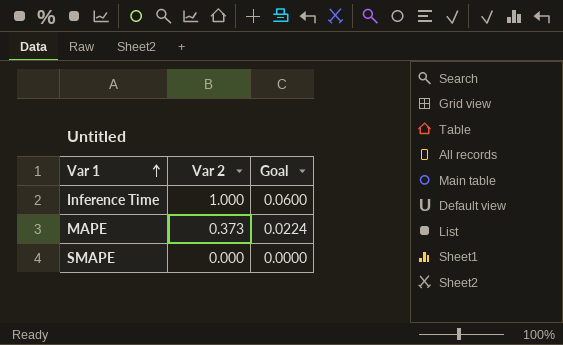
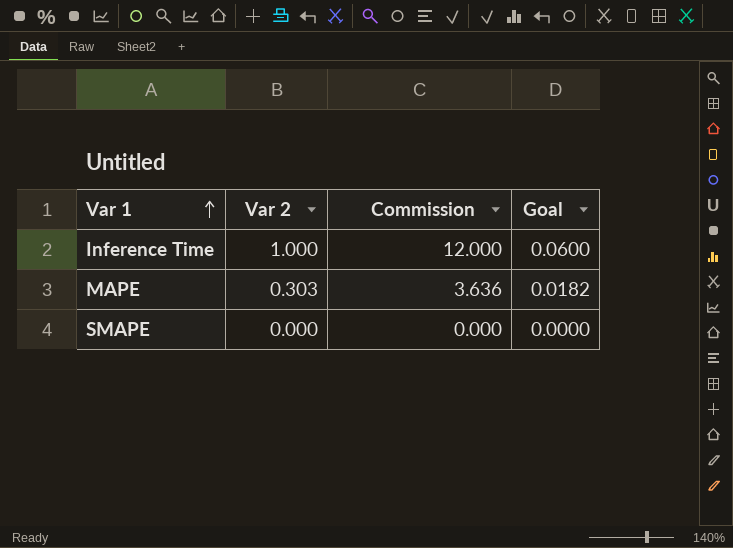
column Commission | formula: none -> [Var 2] * 12
MAPE | Var 2: 0.373 -> 0.303
MAPE | Goal: 0.0224 -> 0.0182

